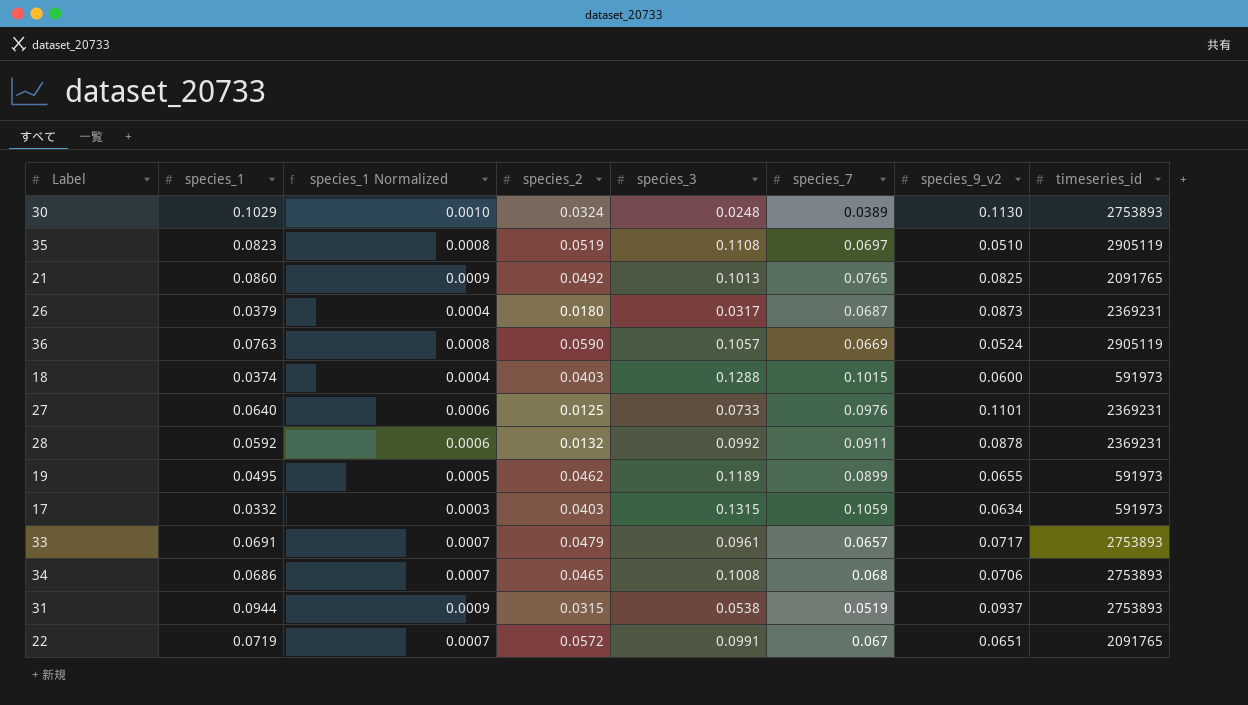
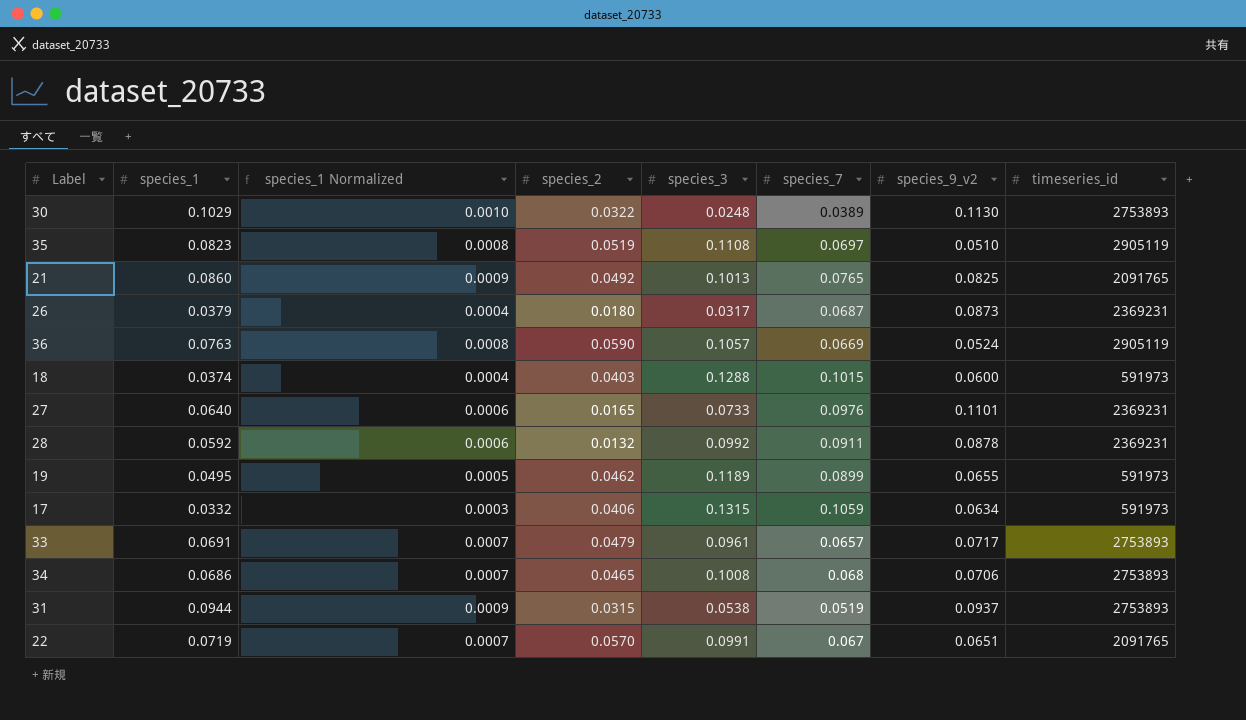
30 | species_2: 0.0324 -> 0.0322
27 | species_2: 0.0125 -> 0.0165
17 | species_2: 0.0403 -> 0.0406
22 | species_2: 0.0572 -> 0.0570

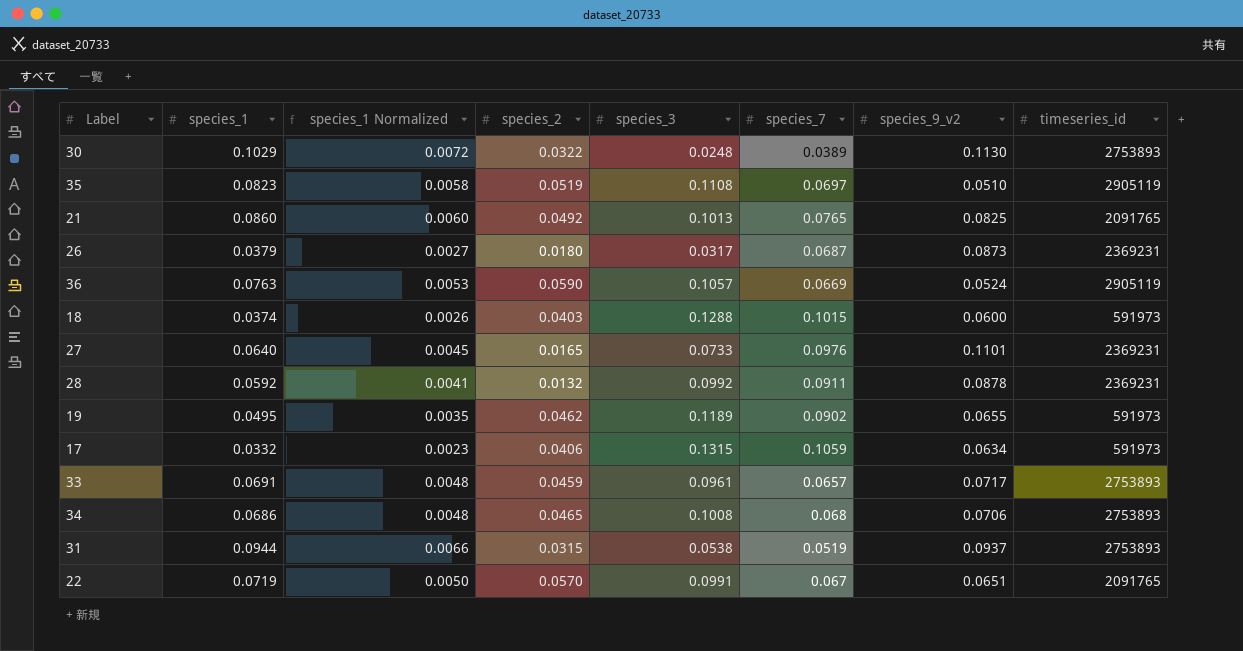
column species_1 Normalized | formula: [species_1] * 0.01 -> [species_1] * 0.07
19 | species_7: 0.0899 -> 0.0902
33 | species_2: 0.0479 -> 0.0459

